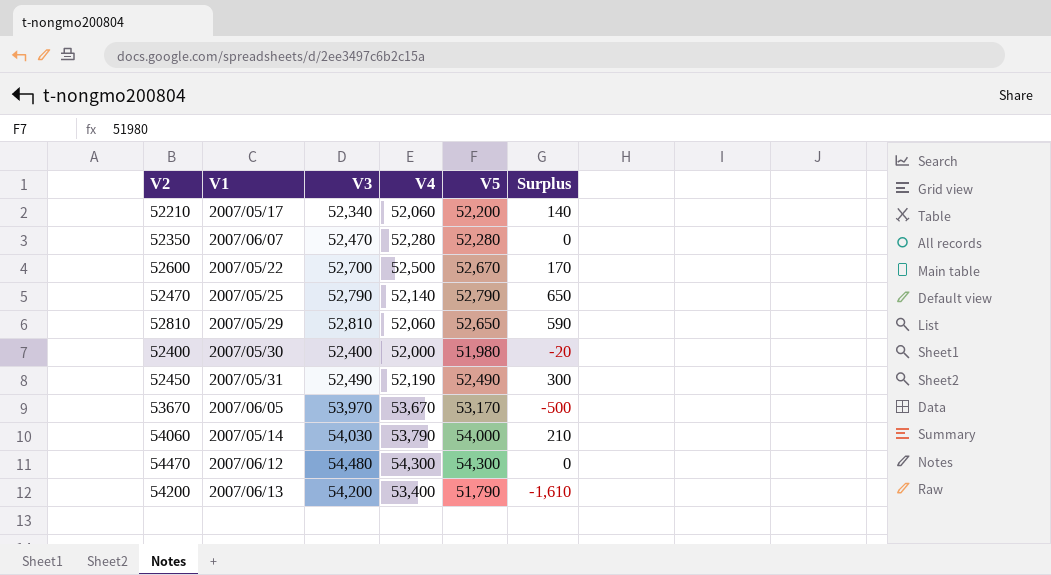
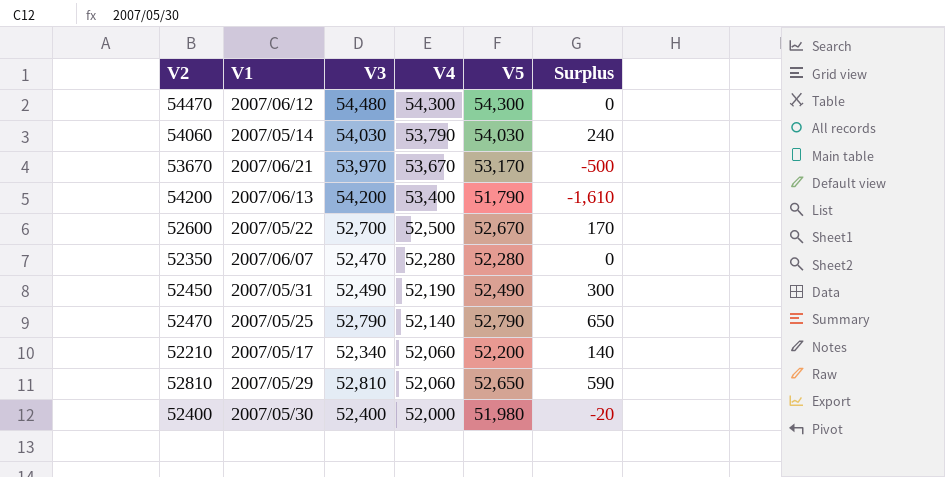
row order: none -> V4 descending
54060 | V5: 54,000 -> 54,030
54060 | Surplus: 210 -> 240
53670 | V1: 2007/06/05 -> 2007/06/21

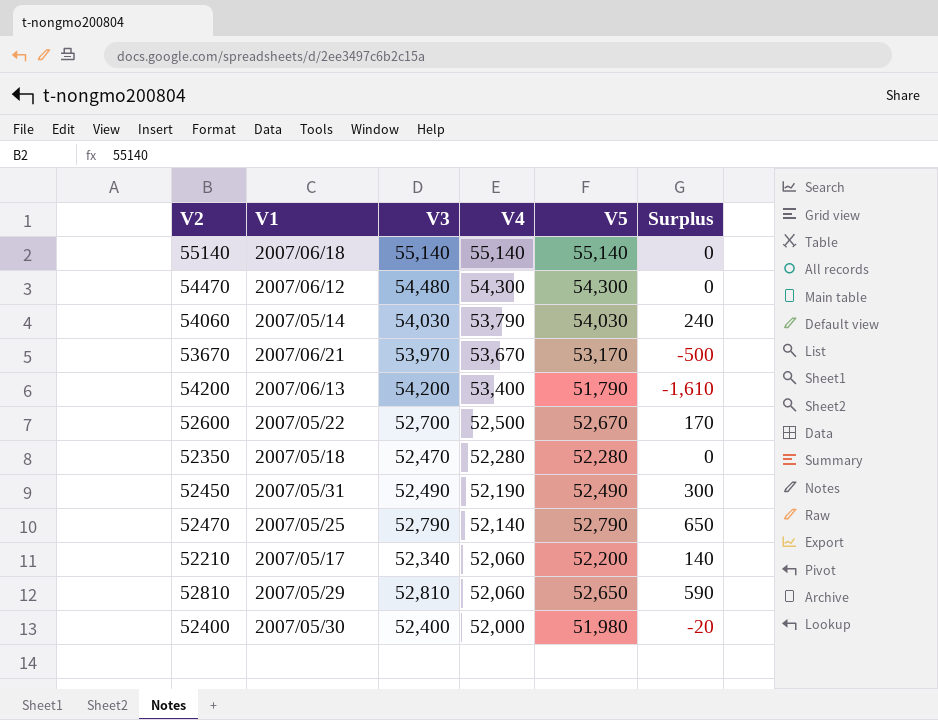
row 55140: none -> 2007/06/18 | 55,140 | 55,140 | 55,140 | 0
52350 | V1: 2007/06/07 -> 2007/05/18

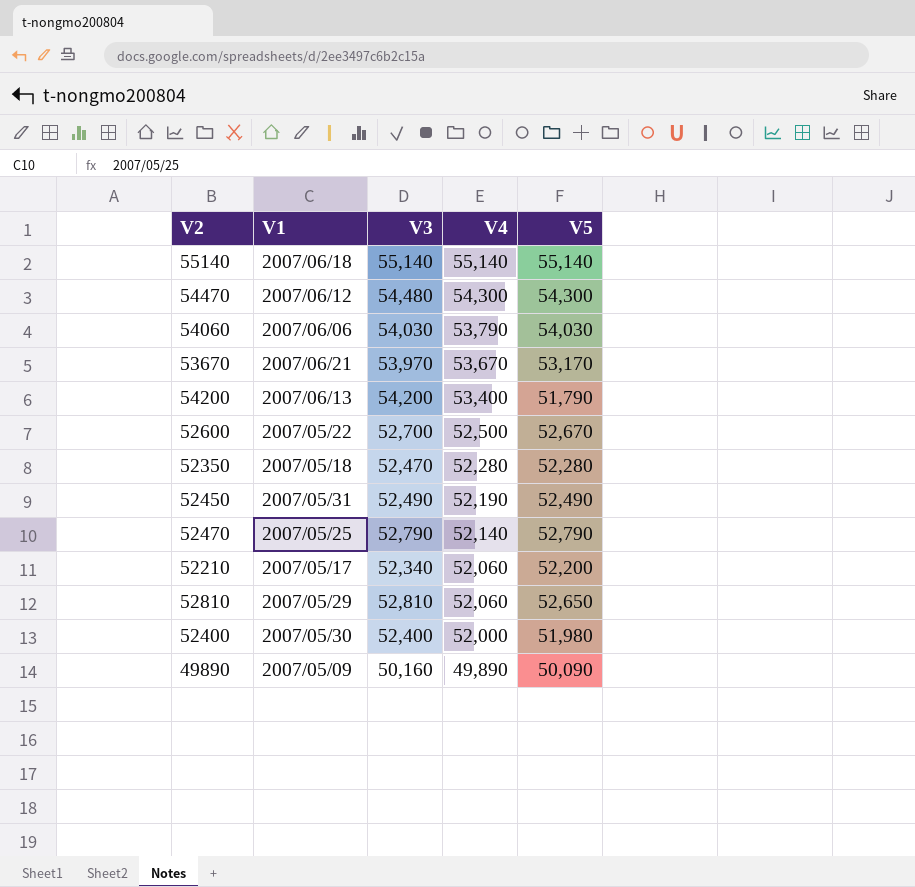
column Surplus | formula: [V5] - [V4] -> none
54060 | V1: 2007/05/14 -> 2007/06/06
row 49890: none -> 2007/05/09 | 50,160 | 49,890 | 50,090

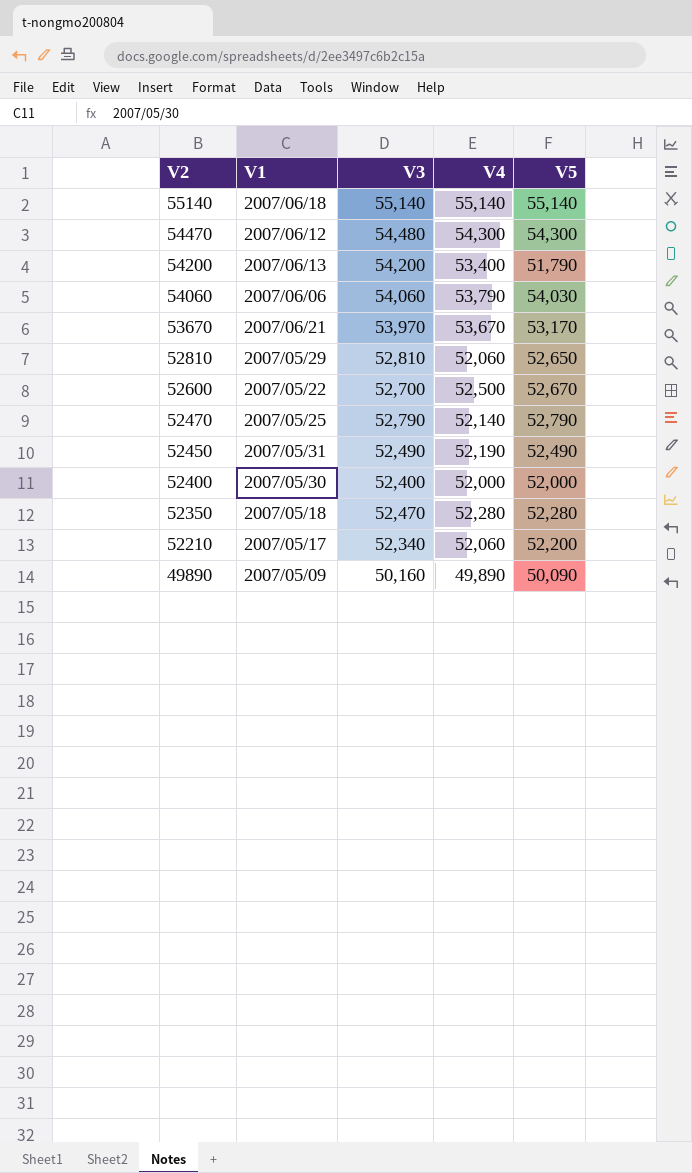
row order: V4 descending -> V2 descending
54060 | V3: 54,030 -> 54,060
52400 | V5: 51,980 -> 52,000

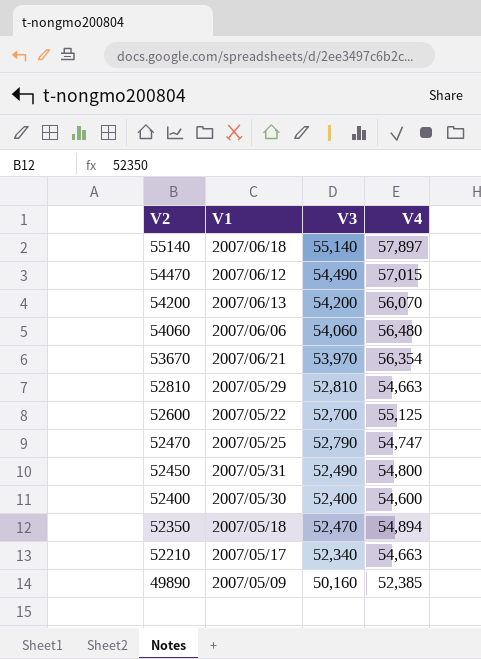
column V5 | position: 5 -> none
55140 | V4: 55,140 -> 57,897
54470 | V3: 54,480 -> 54,490
54470 | V4: 54,300 -> 57,015
54200 | V4: 53,400 -> 56,070
54060 | V4: 53,790 -> 56,480
53670 | V4: 53,670 -> 56,354
52810 | V4: 52,060 -> 54,663
52600 | V4: 52,500 -> 55,125
52470 | V4: 52,140 -> 54,747
52450 | V4: 52,190 -> 54,800
52400 | V4: 52,000 -> 54,600
52350 | V4: 52,280 -> 54,894
52210 | V4: 52,060 -> 54,663
49890 | V4: 49,890 -> 52,385

